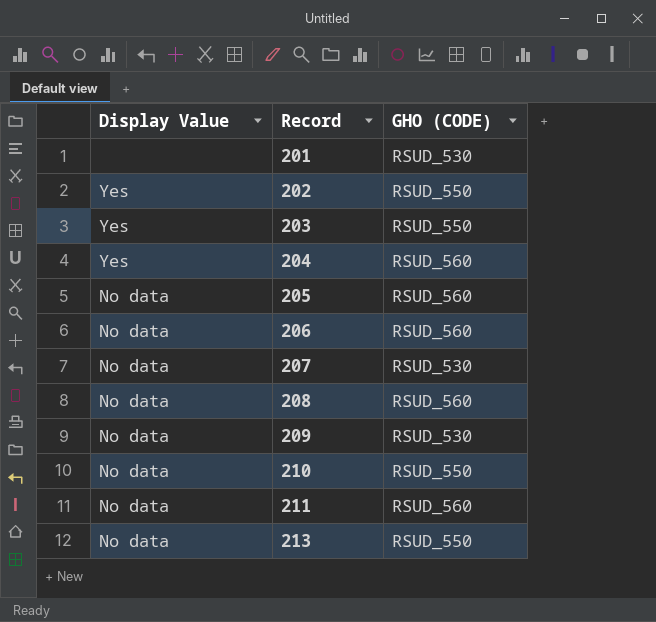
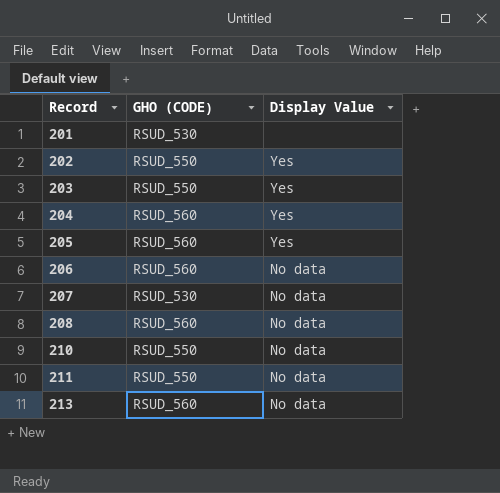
column Display Value | position: 1 -> 3
row 209: No data | RSUD_530 -> none
205 | Display Value: No data -> Yes
211 | GHO (CODE): RSUD_560 -> RSUD_550
213 | GHO (CODE): RSUD_550 -> RSUD_560

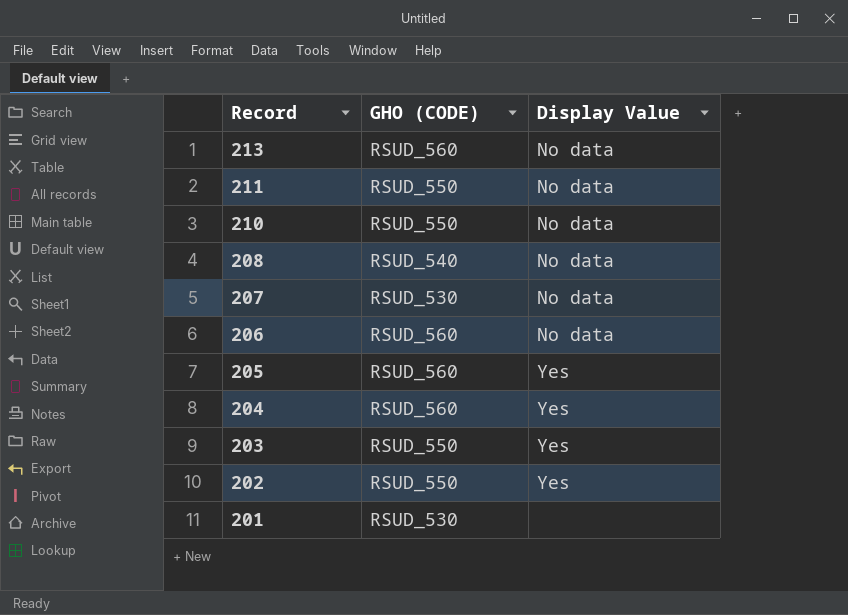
row order: Record ascending -> Record descending
208 | GHO (CODE): RSUD_560 -> RSUD_540

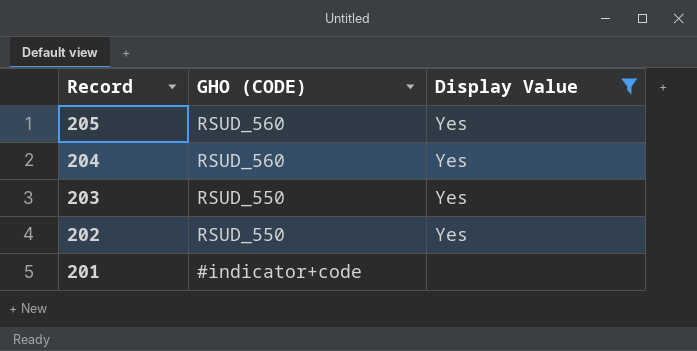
filter: none -> Display Value != No data
201 | GHO (CODE): RSUD_530 -> #indicator+code

